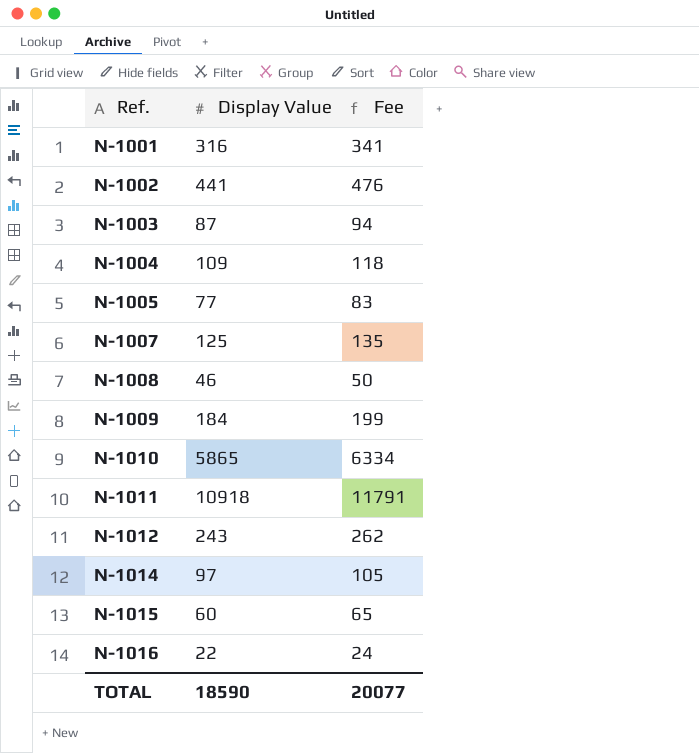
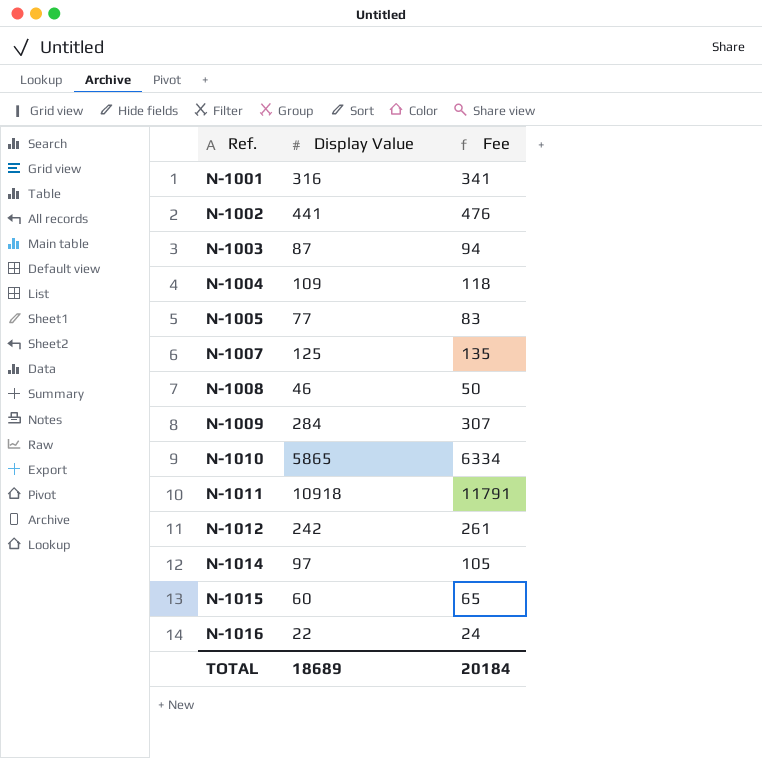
N-1009 | Display Value: 184 -> 284
N-1009 | Fee: 199 -> 307
N-1012 | Display Value: 243 -> 242
N-1012 | Fee: 262 -> 261
TOTAL | Display Value: 18590 -> 18689
TOTAL | Fee: 20077 -> 20184

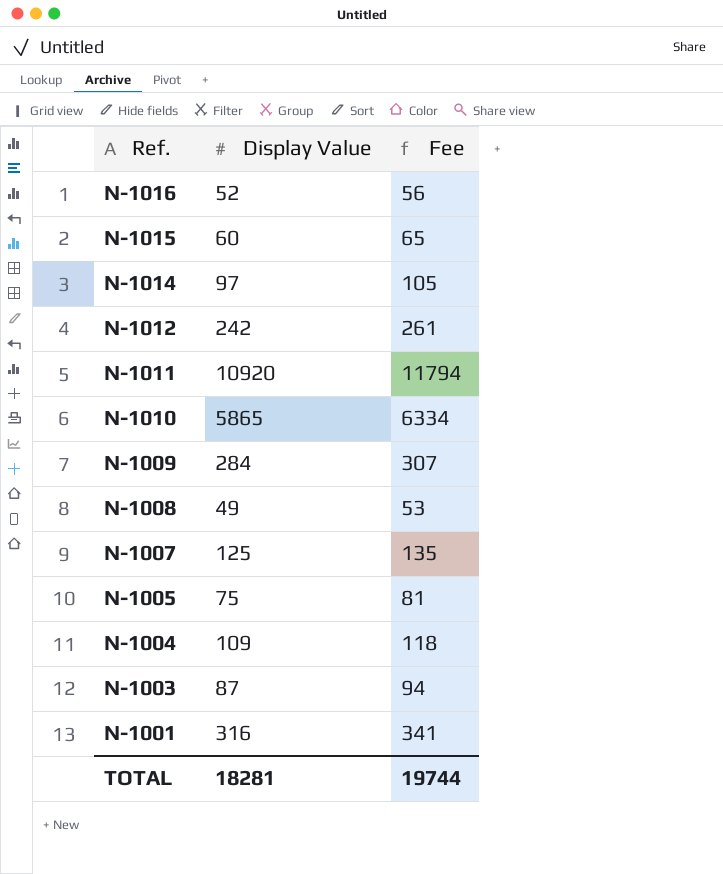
row order: Ref. ascending -> Ref. descending
row N-1002: 441 | 476 -> none
N-1016 | Display Value: 22 -> 52
N-1016 | Fee: 24 -> 56
N-1011 | Display Value: 10918 -> 10920
N-1011 | Fee: 11791 -> 11794
N-1008 | Display Value: 46 -> 49
N-1008 | Fee: 50 -> 53
N-1005 | Display Value: 77 -> 75
N-1005 | Fee: 83 -> 81
TOTAL | Display Value: 18689 -> 18281
TOTAL | Fee: 20184 -> 19744

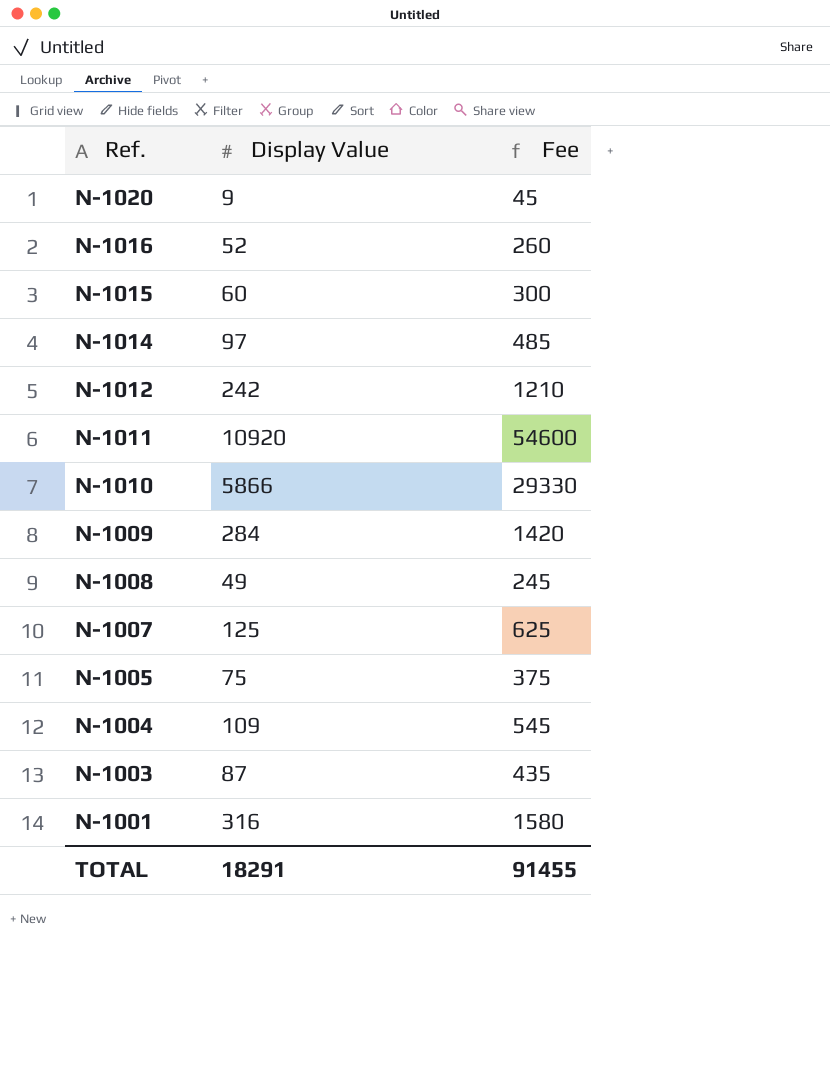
column Fee | formula: [Display Value] * 1.08 -> [Display Value] * 5
row N-1020: none -> 9 | 45
N-1010 | Display Value: 5865 -> 5866
TOTAL | Display Value: 18281 -> 18291
TOTAL | Fee: 19744 -> 91455

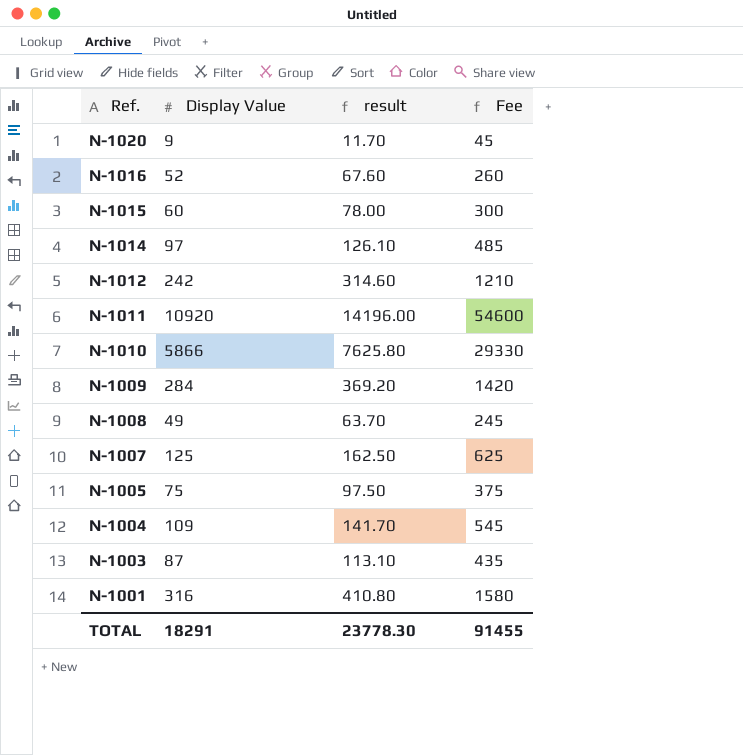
column result | formula: none -> [Display Value] * 1.3

